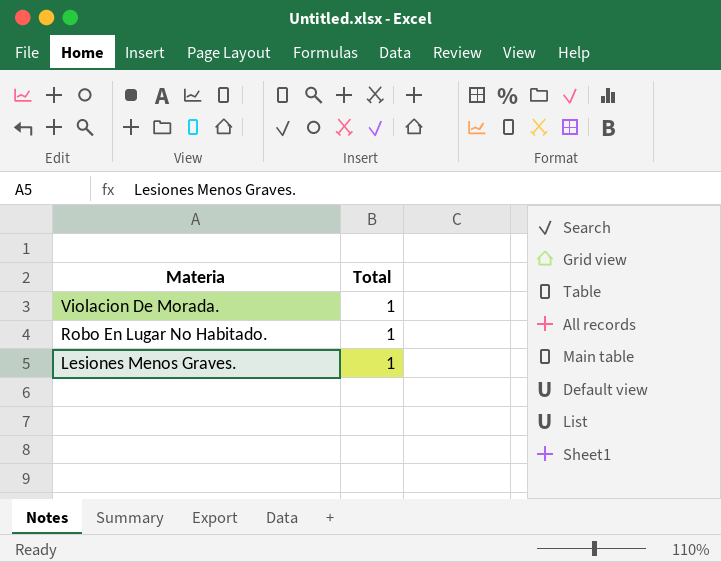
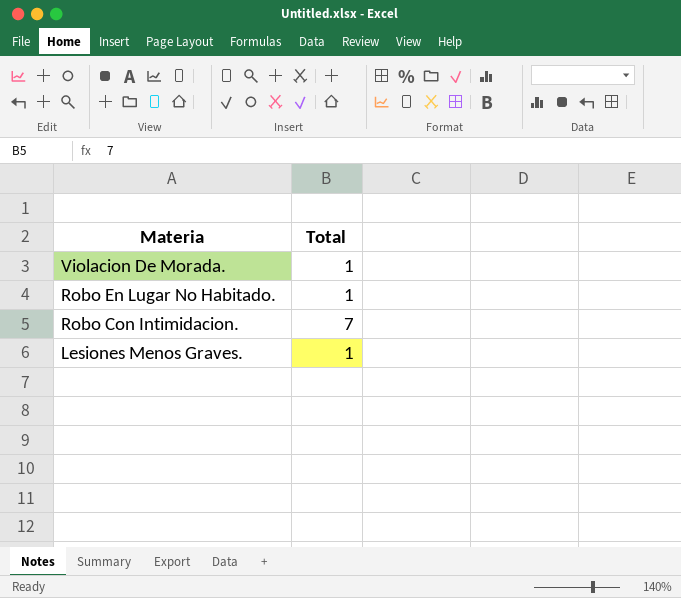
row Robo Con Intimidacion.: none -> 7

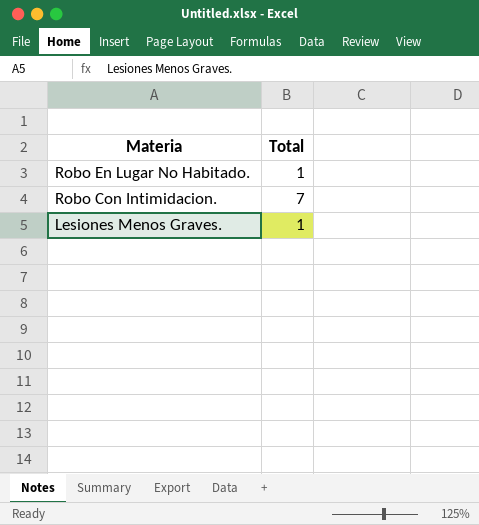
row Violacion De Morada.: 1 -> none

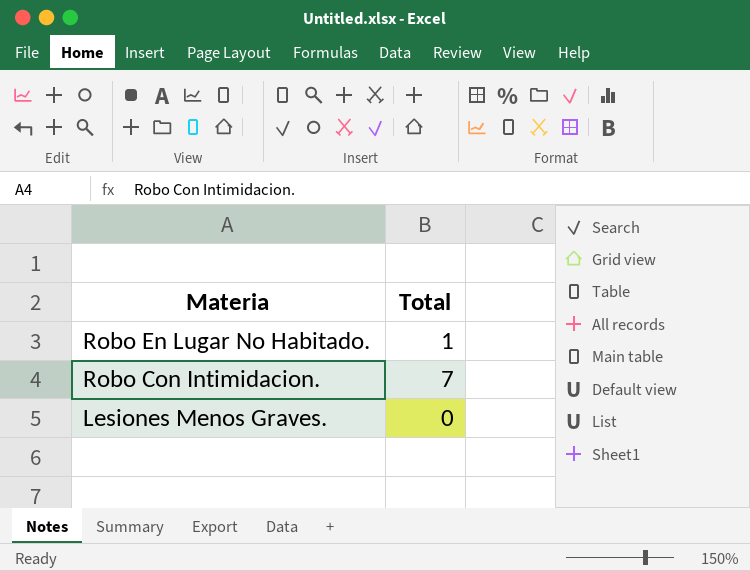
Lesiones Menos Graves. | Total: 1 -> 0

